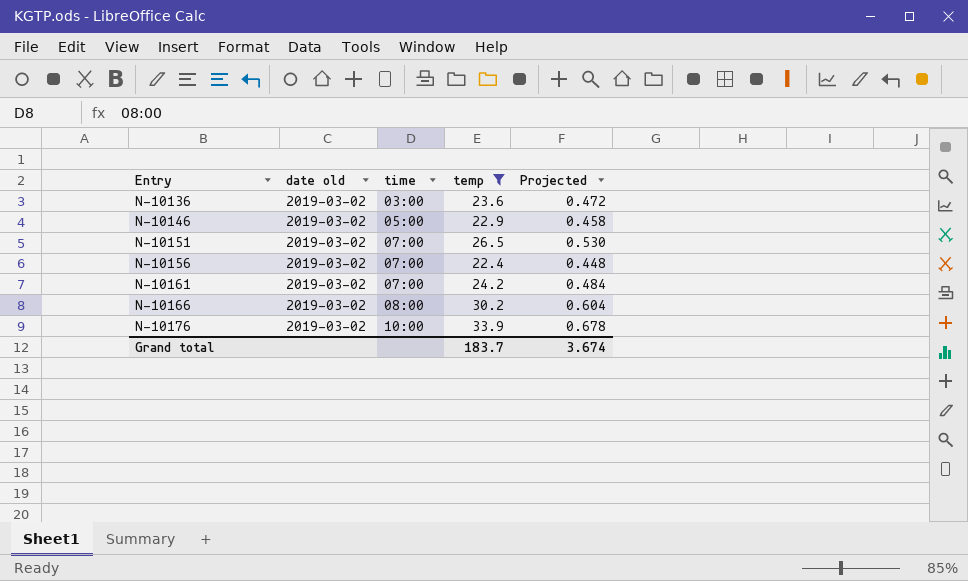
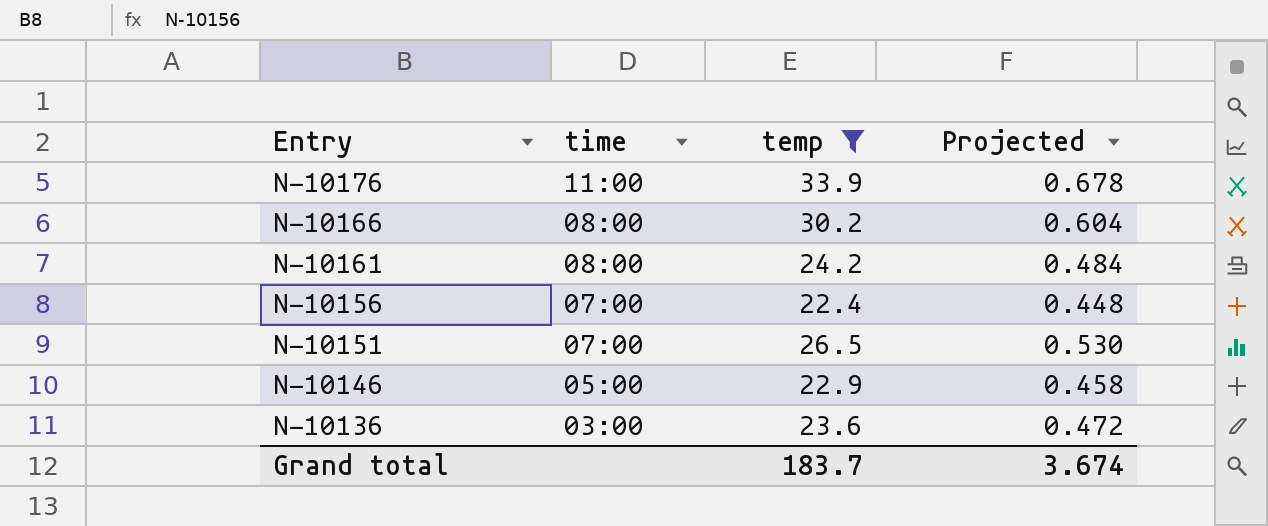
row order: Entry ascending -> Entry descending
column date old | position: 2 -> none
N-10176 | time: 10:00 -> 11:00
N-10161 | time: 07:00 -> 08:00

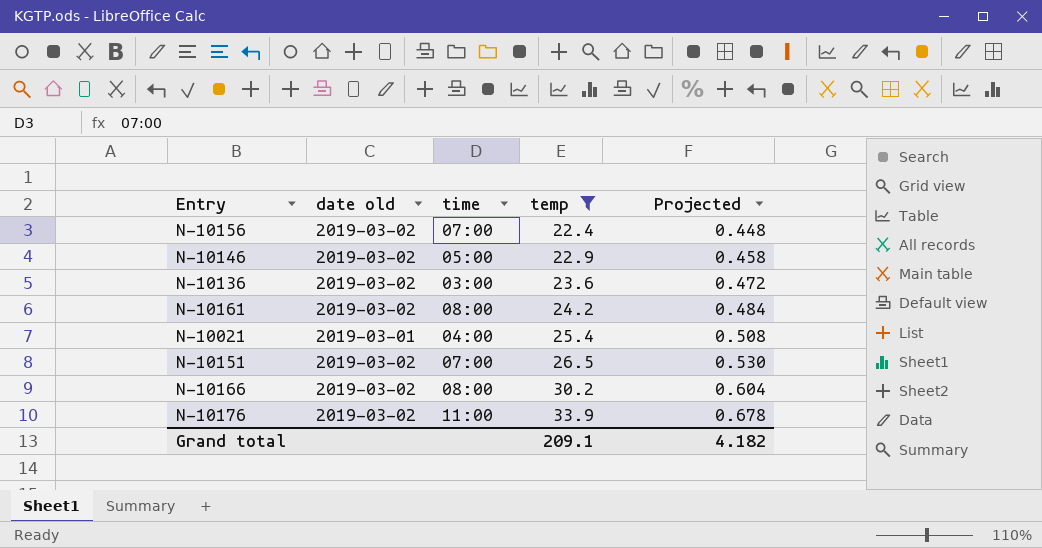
row order: Entry descending -> temp ascending
column date old | position: none -> 2
row N-10021: none -> 2019-03-01 | 04:00 | 25.4 | 0.508
Grand total | temp: 183.7 -> 209.1
Grand total | Projected: 3.674 -> 4.182

